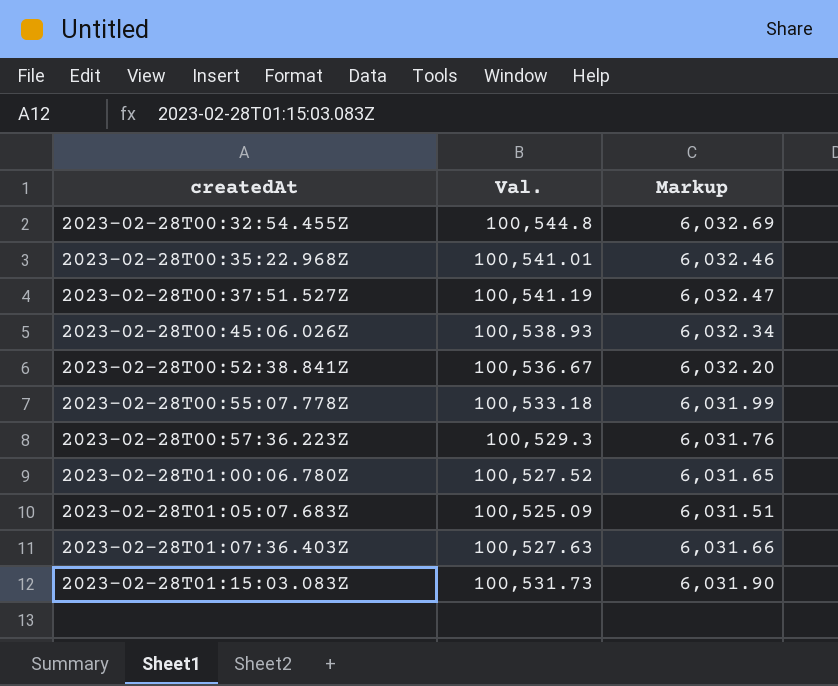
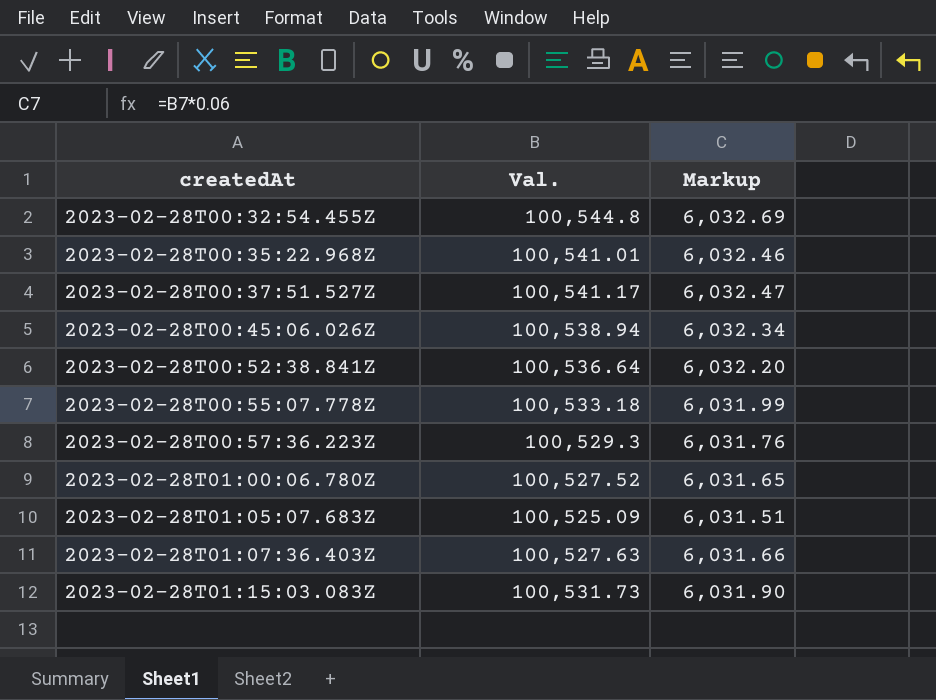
2023-02-28T00:37:51.527Z | Val.: 100,541.19 -> 100,541.17
2023-02-28T00:45:06.026Z | Val.: 100,538.93 -> 100,538.94
2023-02-28T00:52:38.841Z | Val.: 100,536.67 -> 100,536.64

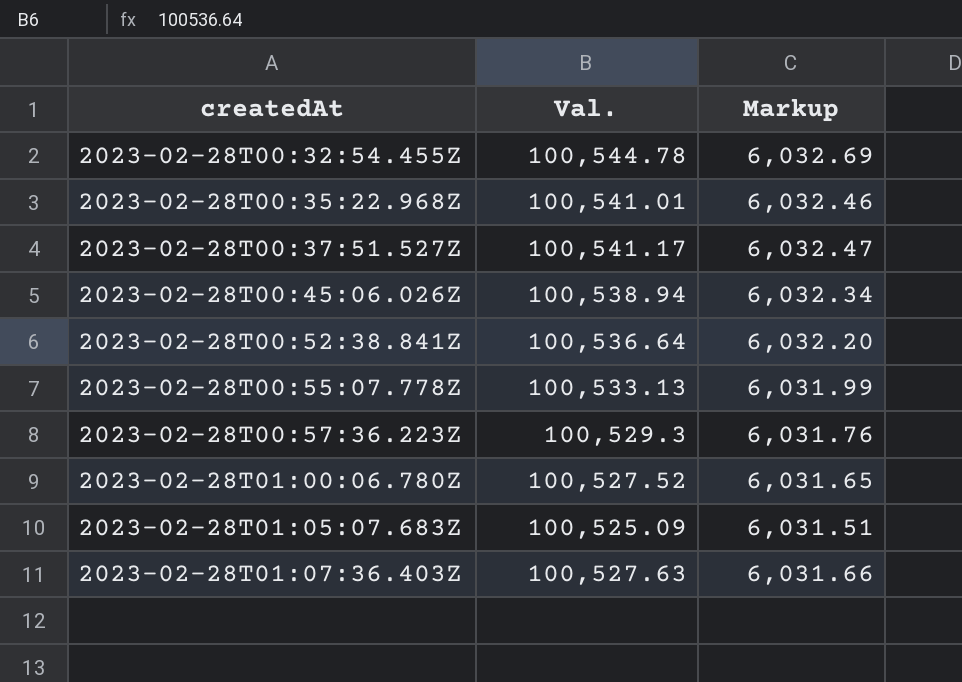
row 2023-02-28T01:15:03.083Z: 100,531.73 | 6,031.90 -> none
2023-02-28T00:32:54.455Z | Val.: 100,544.8 -> 100,544.78
2023-02-28T00:55:07.778Z | Val.: 100,533.18 -> 100,533.13

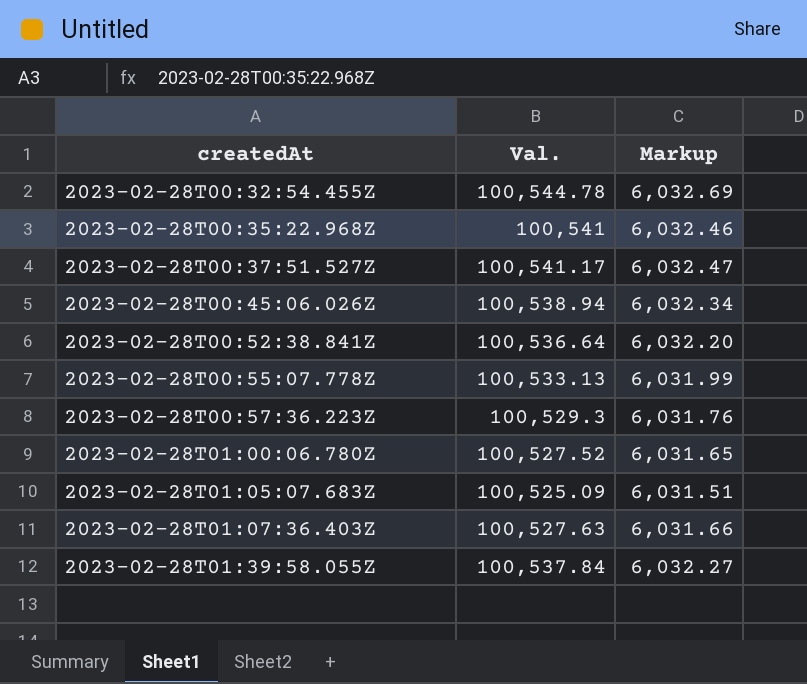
2023-02-28T00:35:22.968Z | Val.: 100,541.01 -> 100,541
row 2023-02-28T01:39:58.055Z: none -> 100,537.84 | 6,032.27

